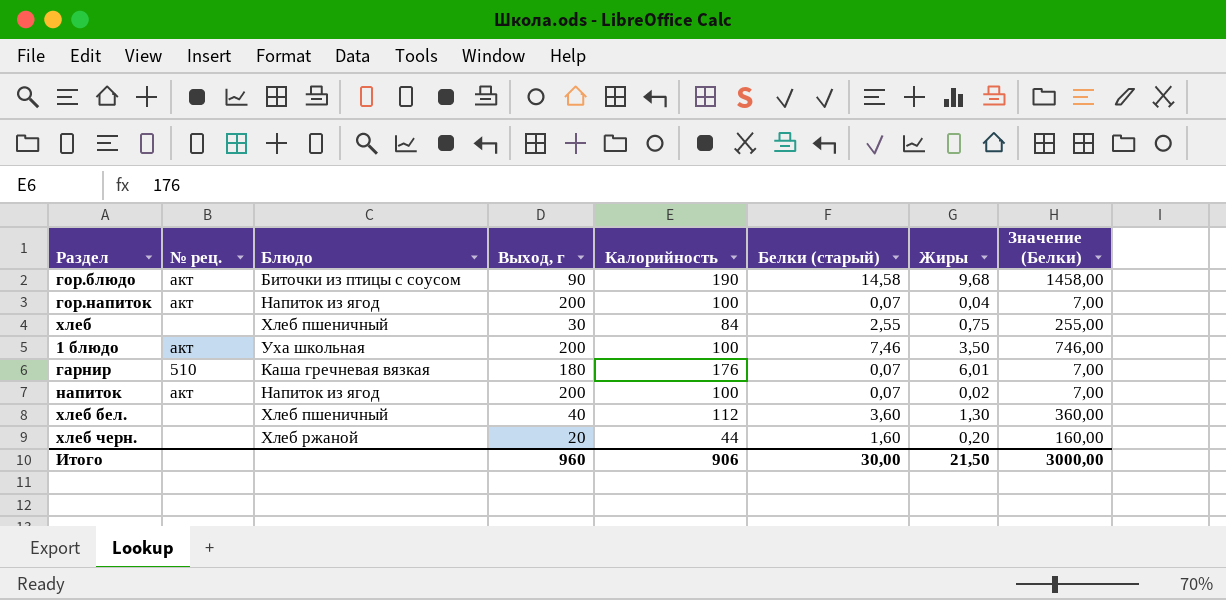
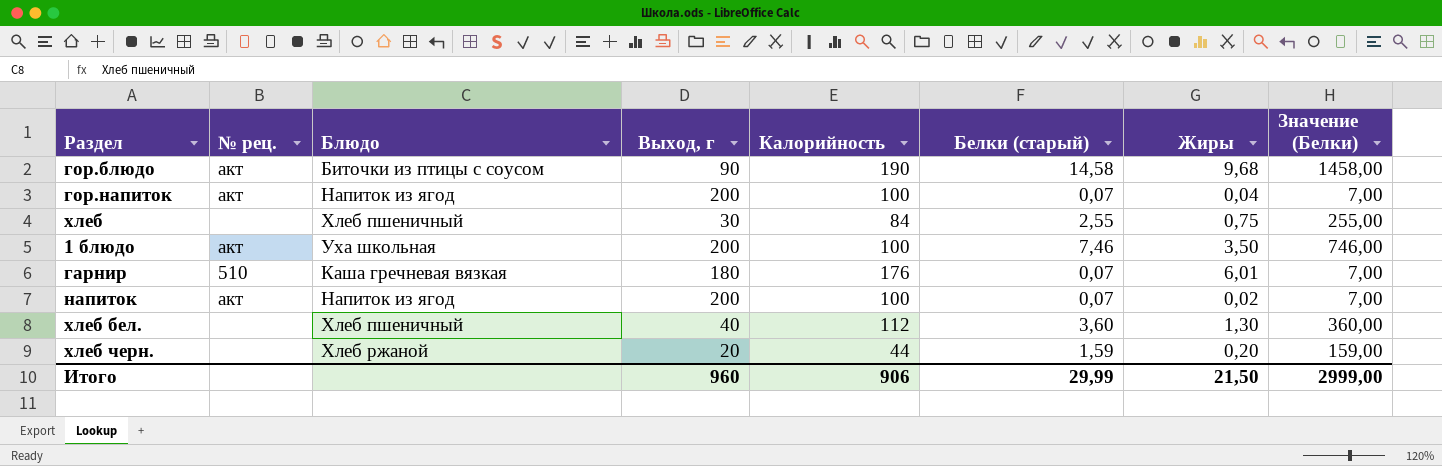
хлеб черн. | Белки (старый): 1,60 -> 1,59
хлеб черн. | Значение (Белки): 160,00 -> 159,00
Итого | Белки (старый): 30,00 -> 29,99
Итого | Значение (Белки): 3000,00 -> 2999,00

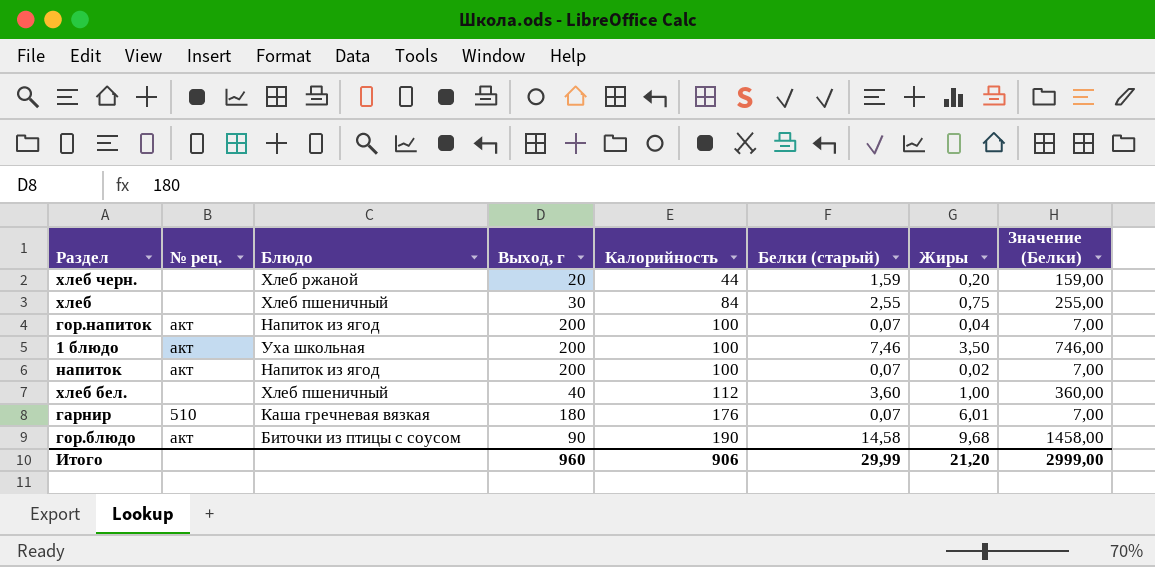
row order: none -> Калорийность ascending
хлеб бел. | Жиры: 1,30 -> 1,00
Итого | Жиры: 21,50 -> 21,20

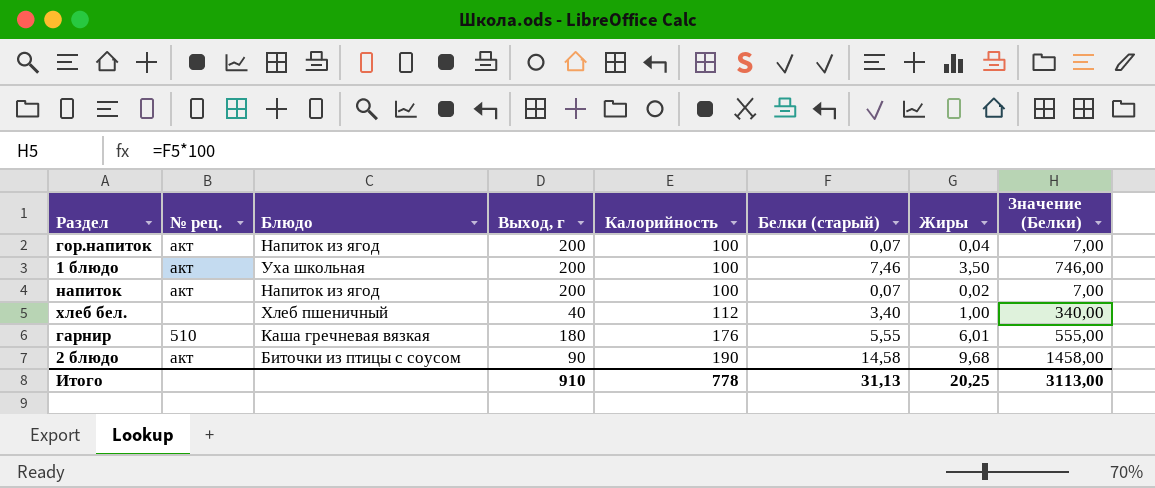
row хлеб черн.: none | Хлеб ржаной | 20 | 44 | 1,59 | 0,20 | 159,00 -> none
row хлеб: none | Хлеб пшеничный | 30 | 84 | 2,55 | 0,75 | 255,00 -> none
row гор.блюдо: акт | Биточки из птицы с соусом | 90 | 190 | 14,58 | 9,68 | 1458,00 -> none
хлеб бел. | Белки (старый): 3,60 -> 3,40
хлеб бел. | Значение (Белки): 360,00 -> 340,00
гарнир | Белки (старый): 0,07 -> 5,55
гарнир | Значение (Белки): 7,00 -> 555,00
row 2 блюдо: none -> акт | Биточки из птицы с соусом | 90 | 190 | 14,58 | 9,68 | 1458,00
Итого | Выход, г: 960 -> 910
Итого | Калорийность: 906 -> 778
Итого | Белки (старый): 29,99 -> 31,13
Итого | Жиры: 21,20 -> 20,25
Итого | Значение (Белки): 2999,00 -> 3113,00

